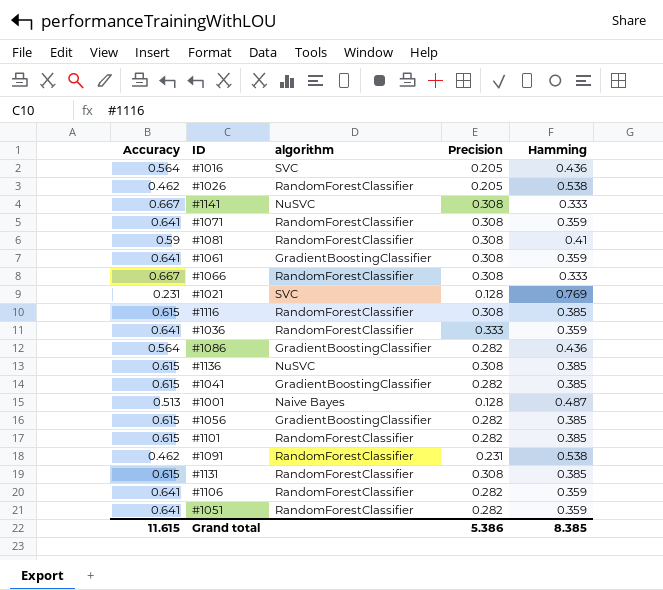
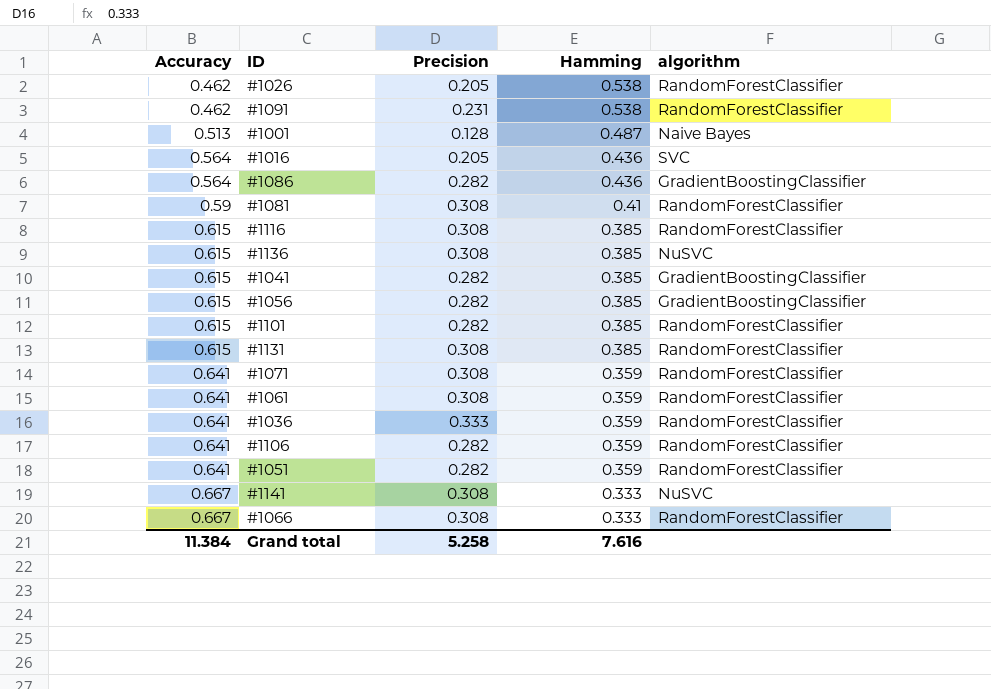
row order: none -> Accuracy ascending
column algorithm | position: 3 -> 5
row #1021: 0.231 | SVC | 0.128 | 0.769 -> none
#1061 | algorithm: GradientBoostingClassifier -> RandomForestClassifier
Grand total | Accuracy: 11.615 -> 11.384
Grand total | Precision: 5.386 -> 5.258
Grand total | Hamming: 8.385 -> 7.616

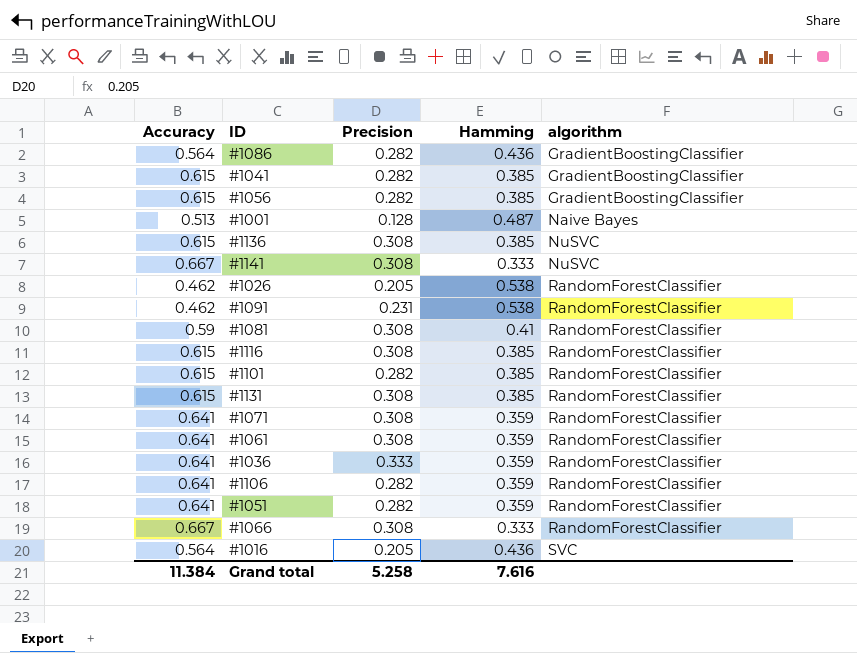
row order: Accuracy ascending -> algorithm ascending

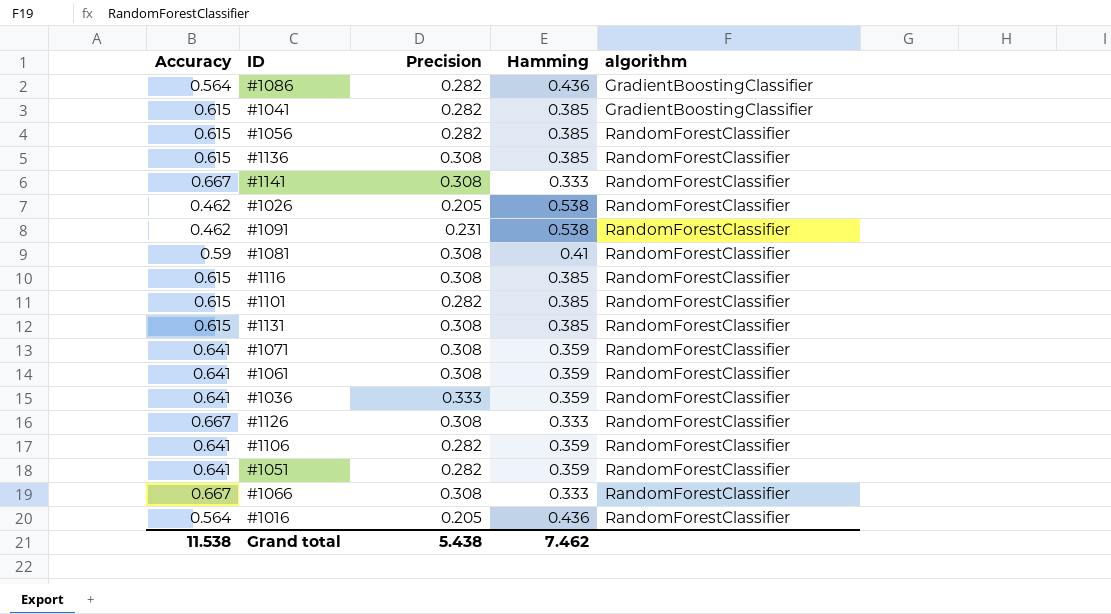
row #1001: 0.513 | 0.128 | 0.487 | Naive Bayes -> none
#1056 | algorithm: GradientBoostingClassifier -> RandomForestClassifier
#1136 | algorithm: NuSVC -> RandomForestClassifier
#1141 | algorithm: NuSVC -> RandomForestClassifier
row #1126: none -> 0.667 | 0.308 | 0.333 | RandomForestClassifier
#1016 | algorithm: SVC -> RandomForestClassifier
Grand total | Accuracy: 11.384 -> 11.538
Grand total | Precision: 5.258 -> 5.438
Grand total | Hamming: 7.616 -> 7.462

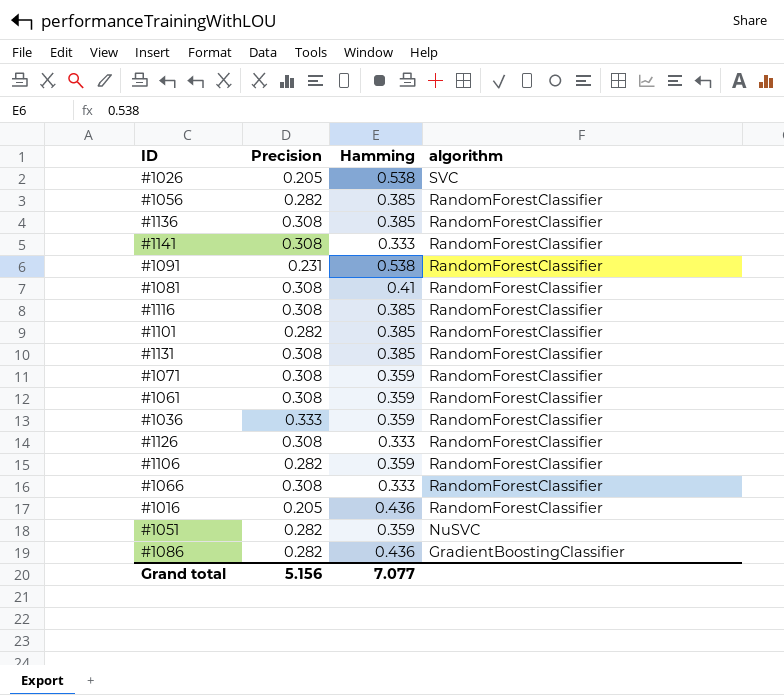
row order: algorithm ascending -> algorithm descending
column Accuracy | position: 1 -> none
row #1041: 0.615 | 0.282 | 0.385 | GradientBoostingClassifier -> none
#1026 | algorithm: RandomForestClassifier -> SVC
#1051 | algorithm: RandomForestClassifier -> NuSVC
Grand total | Precision: 5.438 -> 5.156
Grand total | Hamming: 7.462 -> 7.077

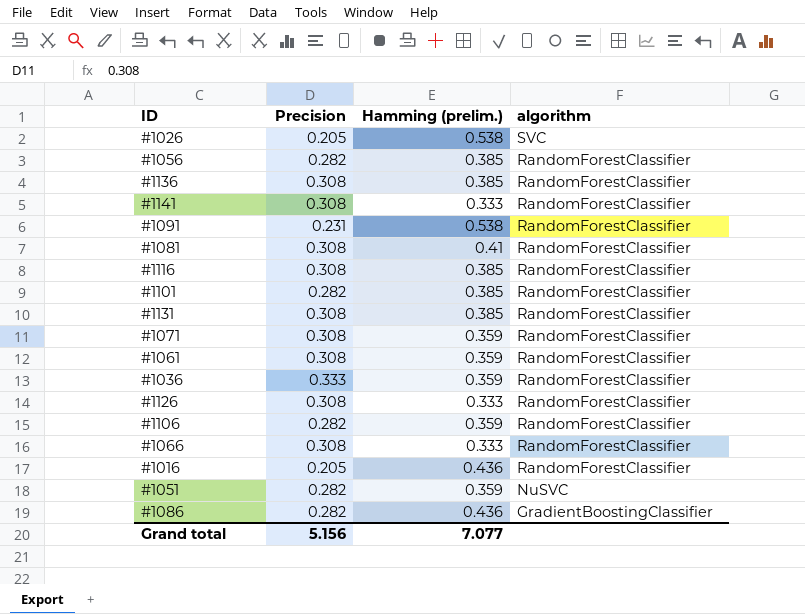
column name: Hamming -> Hamming (prelim.)

